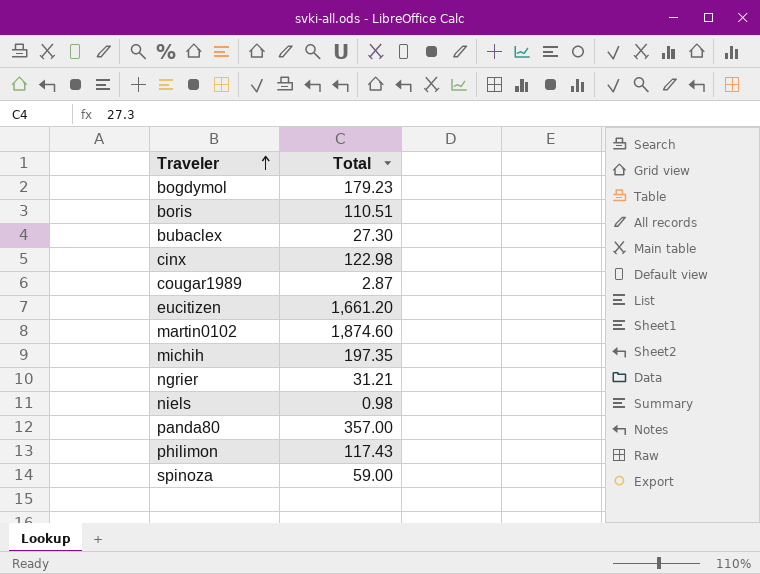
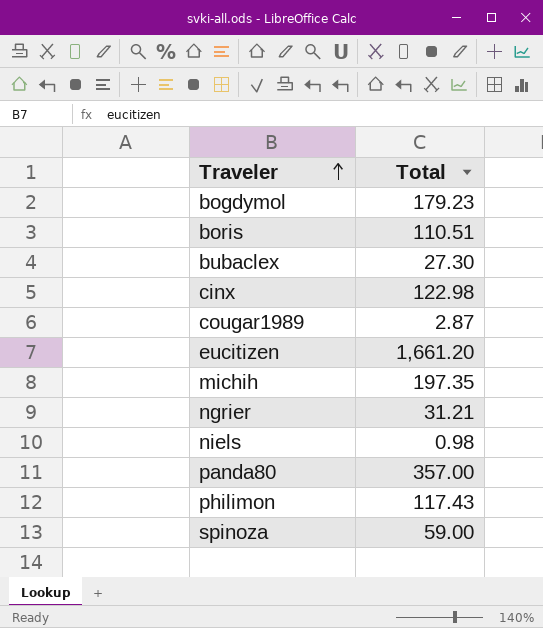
row martin0102: 1,874.60 -> none

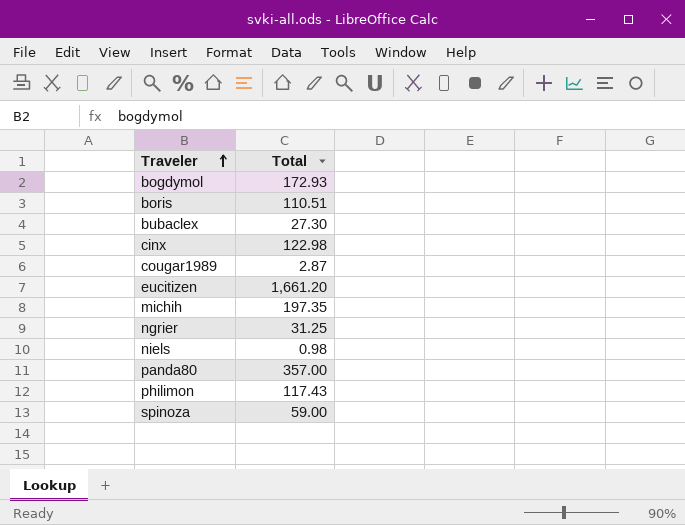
bogdymol | Total: 179.23 -> 172.93
ngrier | Total: 31.21 -> 31.25

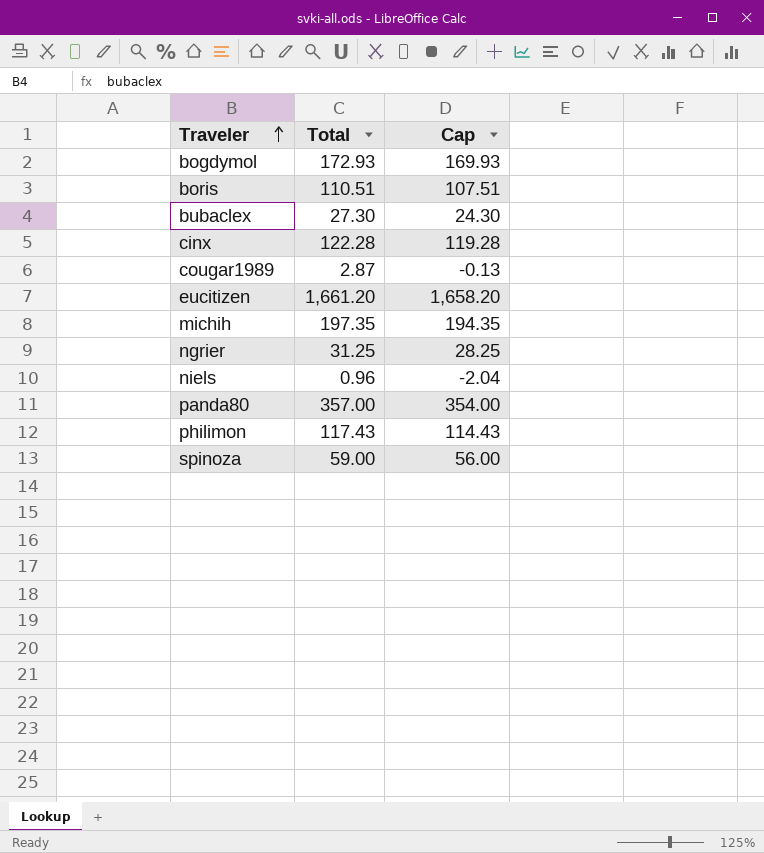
column Cap | formula: none -> [Total] - 3
cinx | Total: 122.98 -> 122.28
niels | Total: 0.98 -> 0.96

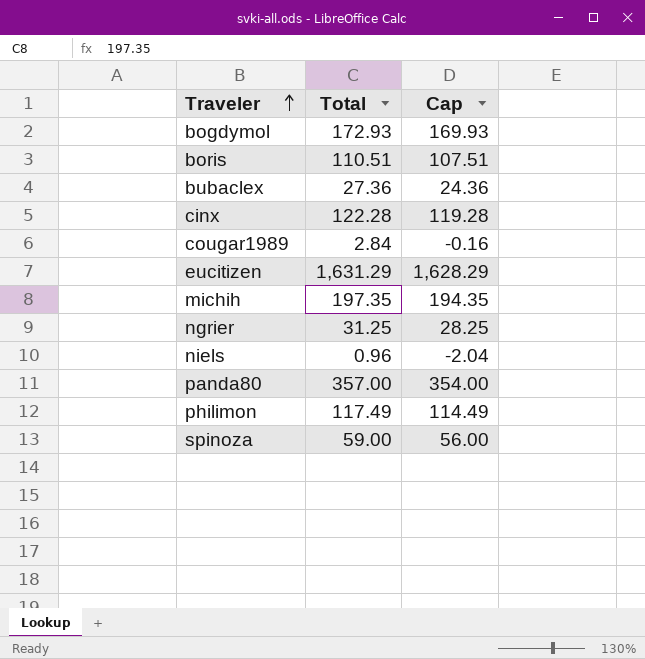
bubaclex | Total: 27.30 -> 27.36
bubaclex | Cap: 24.30 -> 24.36
cougar1989 | Total: 2.87 -> 2.84
cougar1989 | Cap: -0.13 -> -0.16
eucitizen | Total: 1,661.20 -> 1,631.29
eucitizen | Cap: 1,658.20 -> 1,628.29
philimon | Total: 117.43 -> 117.49
philimon | Cap: 114.43 -> 114.49

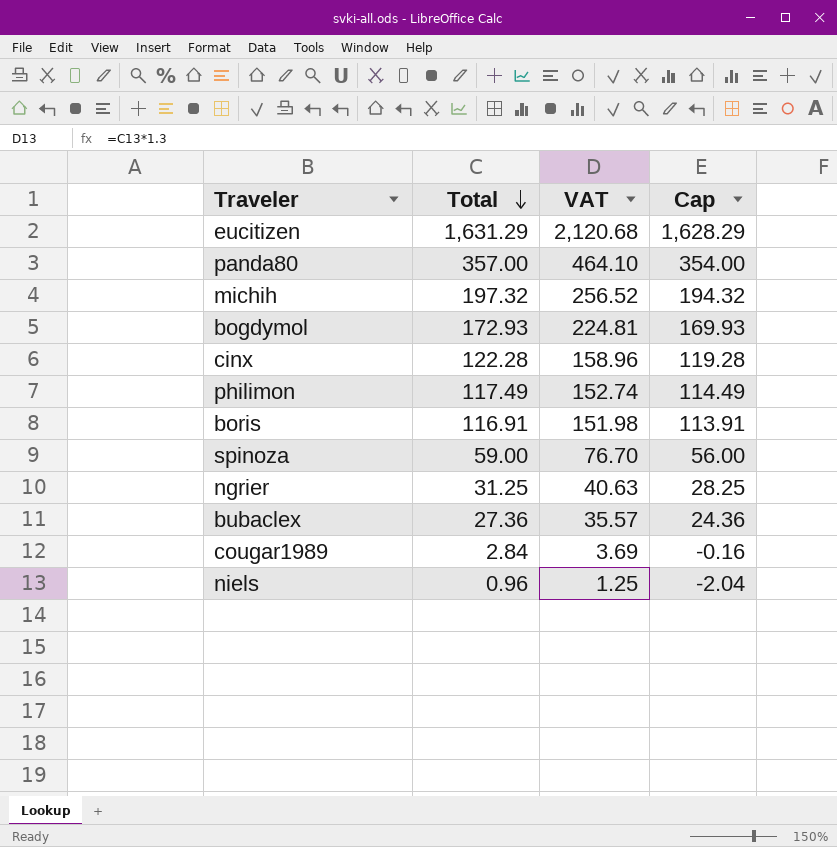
row order: Traveler ascending -> Total descending
column VAT | formula: none -> [Total] * 1.3
michih | Total: 197.35 -> 197.32
michih | Cap: 194.35 -> 194.32
boris | Total: 110.51 -> 116.91
boris | Cap: 107.51 -> 113.91

